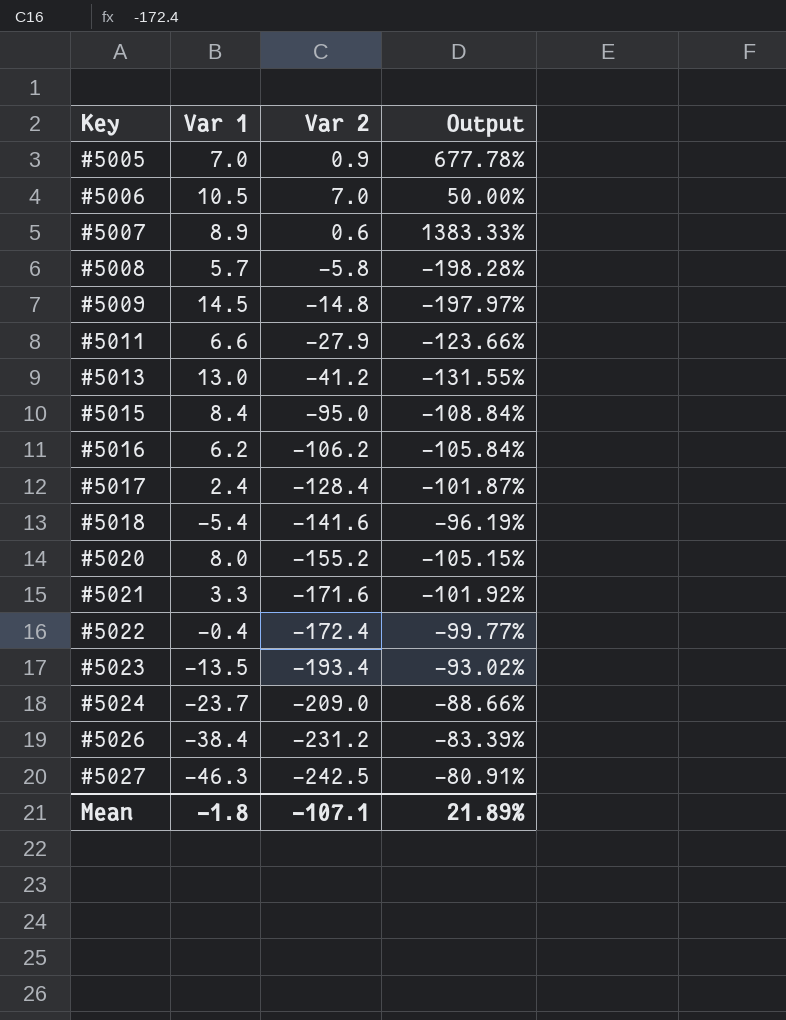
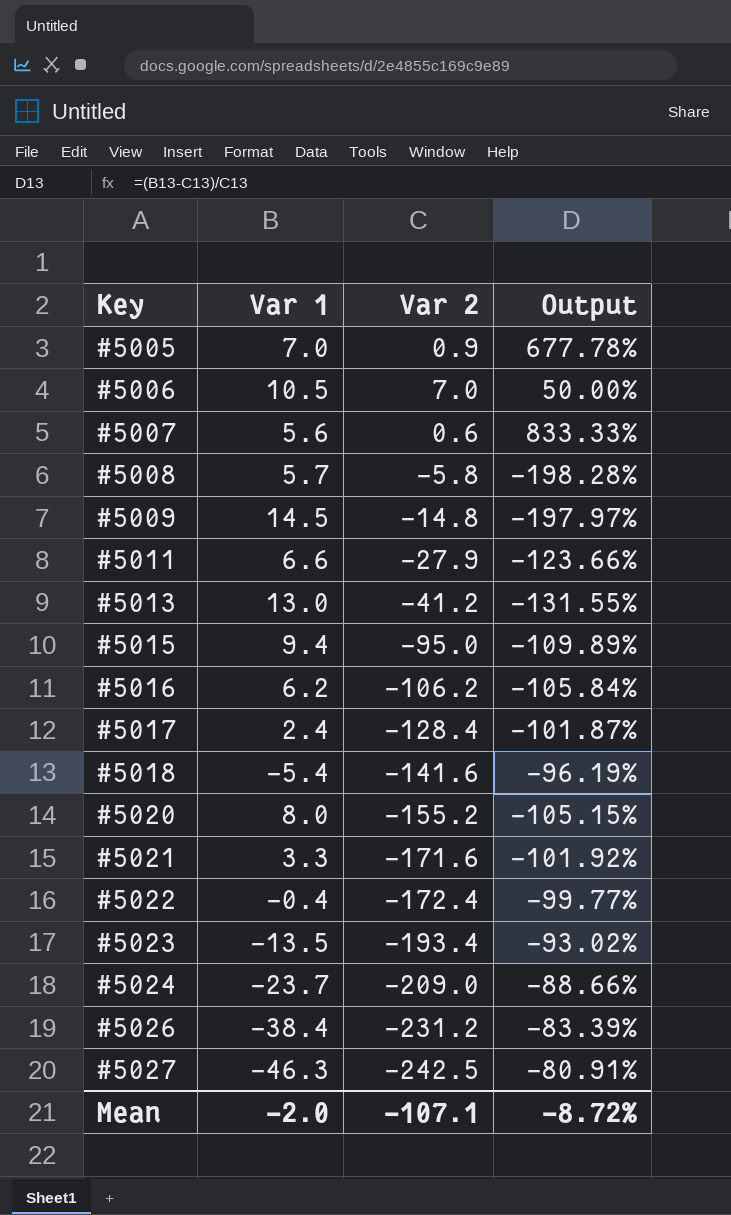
#5007 | Var 1: 8.9 -> 5.6
#5007 | Output: 1383.33% -> 833.33%
#5015 | Var 1: 8.4 -> 9.4
#5015 | Output: -108.84% -> -109.89%
Mean | Var 1: -1.8 -> -2.0
Mean | Output: 21.89% -> -8.72%

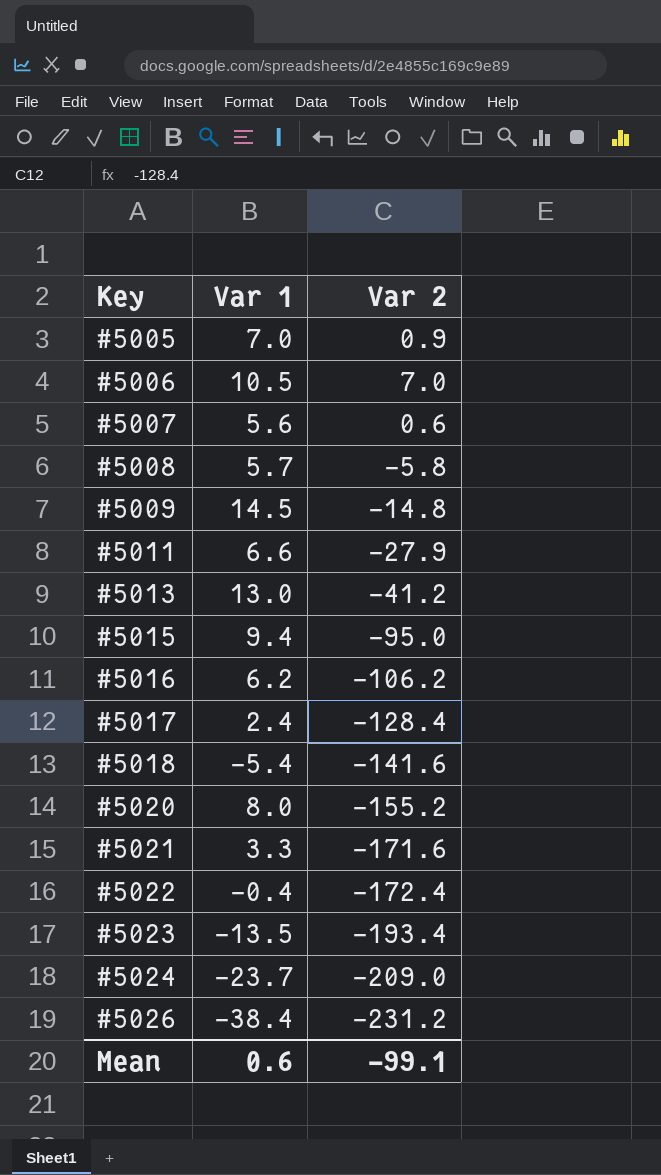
column Output | formula: ([Var 1] - [Var 2]) / [Var 2] -> none
row #5027: -46.3 | -242.5 | -80.91% -> none
Mean | Var 1: -2.0 -> 0.6
Mean | Var 2: -107.1 -> -99.1

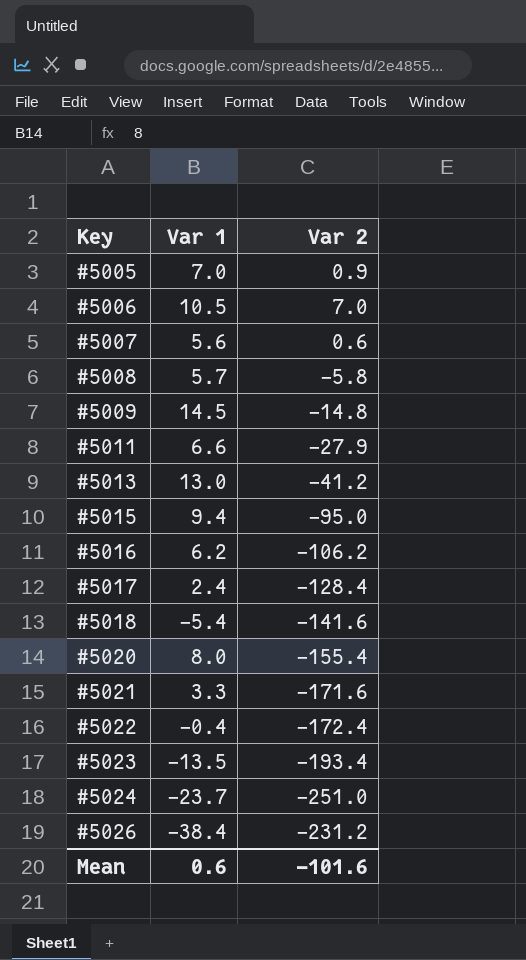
#5020 | Var 2: -155.2 -> -155.4
#5024 | Var 2: -209.0 -> -251.0
Mean | Var 2: -99.1 -> -101.6

